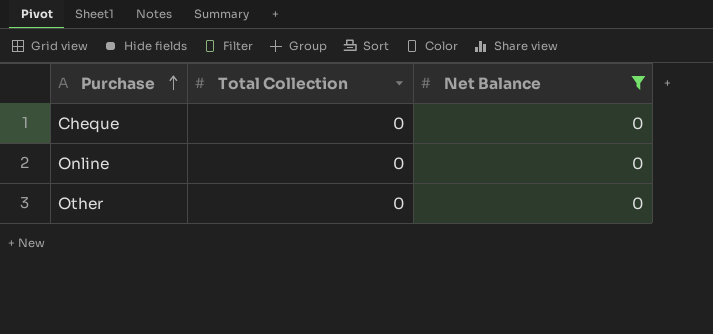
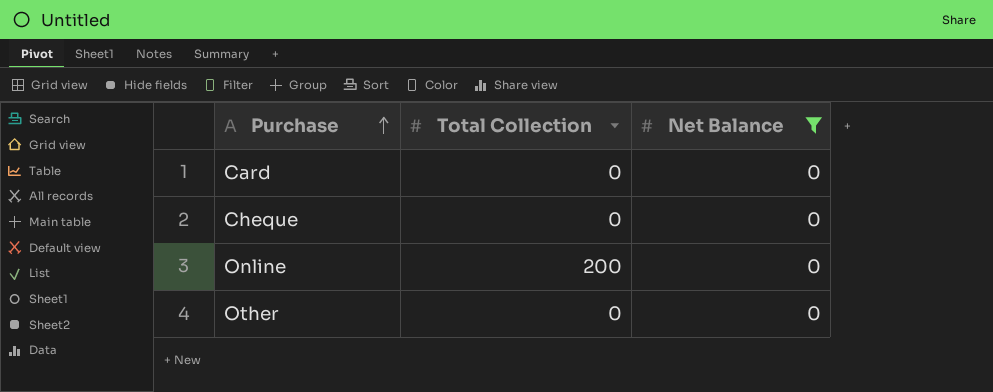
row Card: none -> 0 | 0
Online | Total Collection: 0 -> 200

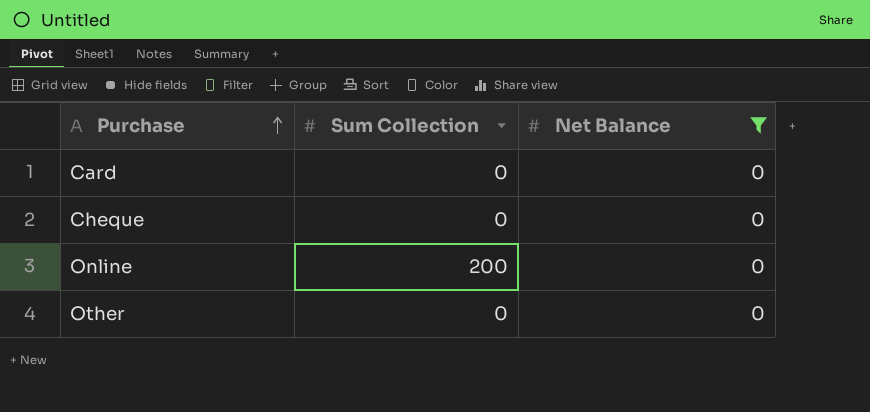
column name: Total Collection -> Sum Collection

